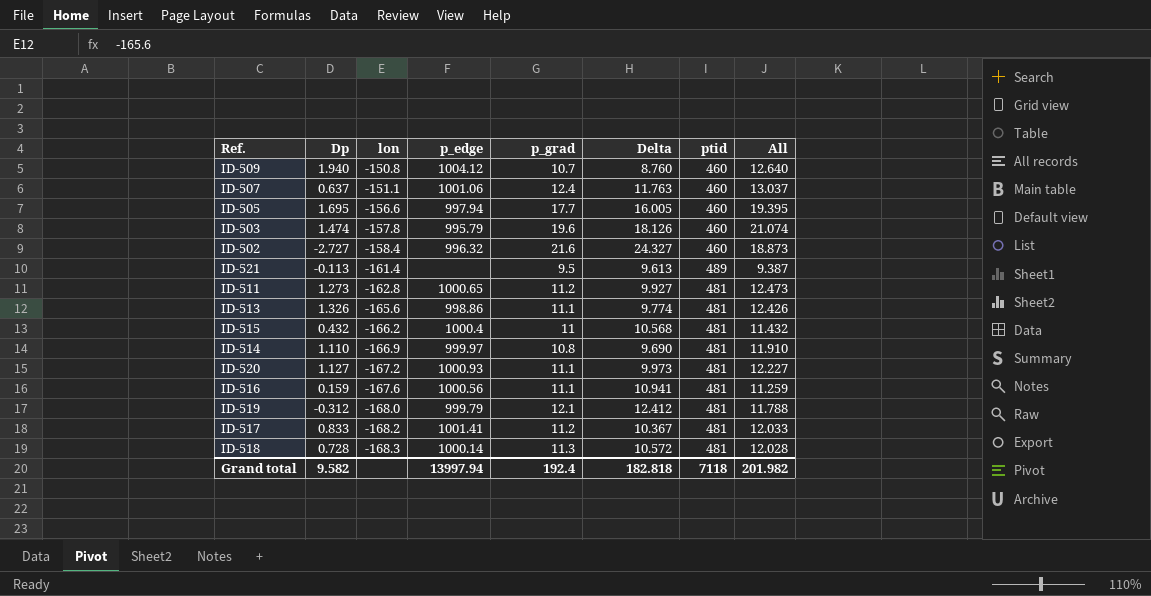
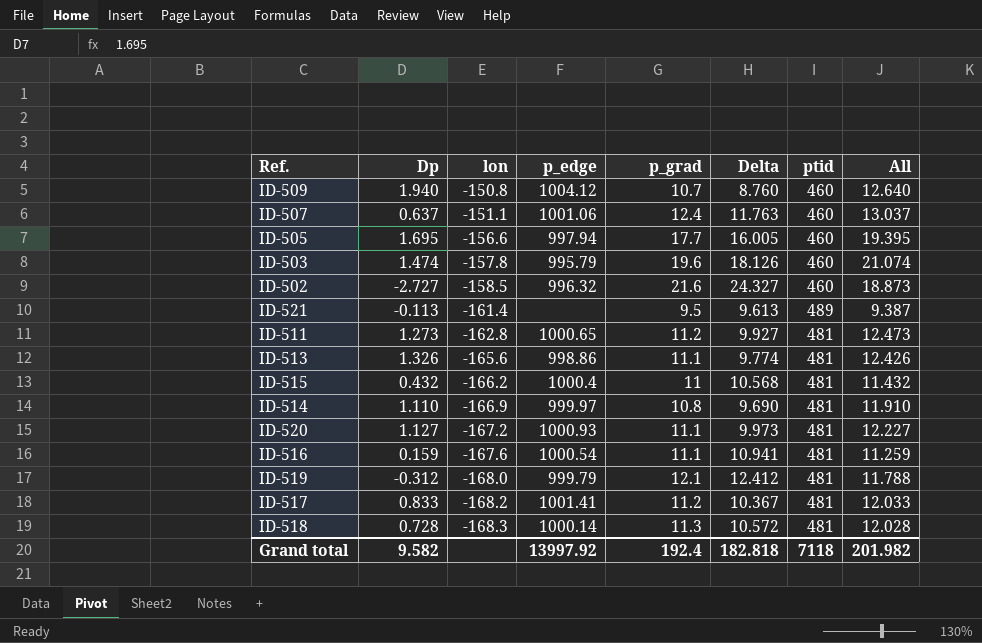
ID-502 | lon: -158.4 -> -158.5
ID-516 | p_edge: 1000.56 -> 1000.54
Grand total | p_edge: 13997.94 -> 13997.92

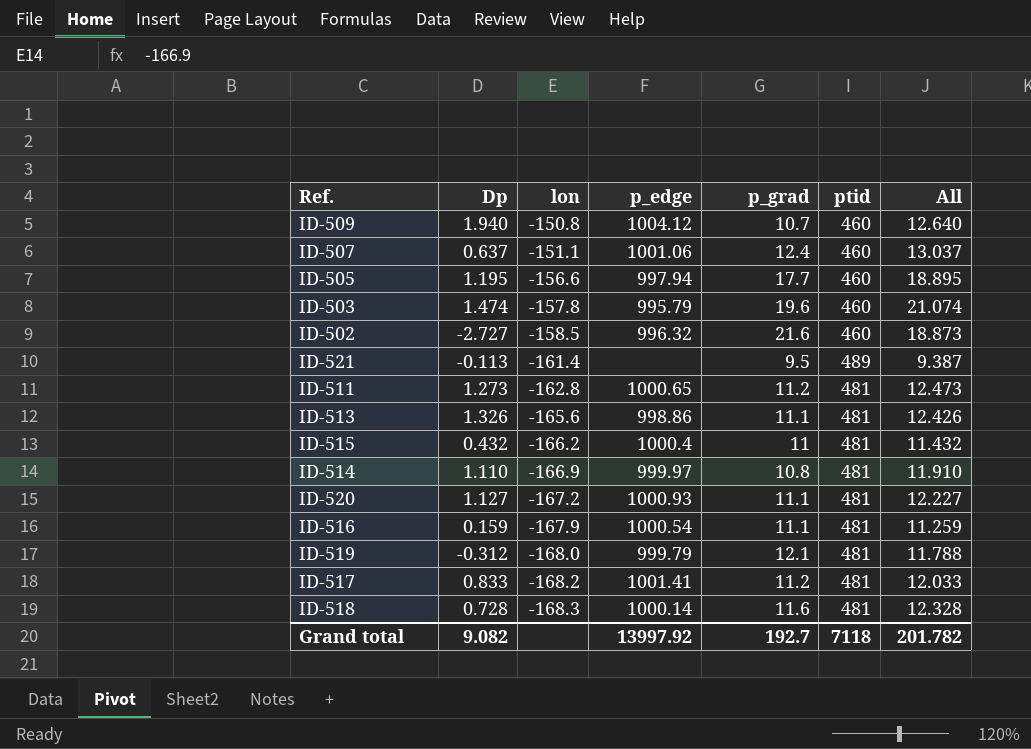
column Delta | formula: [p_grad] - [Dp] -> none
ID-505 | Dp: 1.695 -> 1.195
ID-505 | All: 19.395 -> 18.895
ID-516 | lon: -167.6 -> -167.9
ID-518 | p_grad: 11.3 -> 11.6
ID-518 | All: 12.028 -> 12.328
Grand total | Dp: 9.582 -> 9.082
Grand total | p_grad: 192.4 -> 192.7
Grand total | All: 201.982 -> 201.782

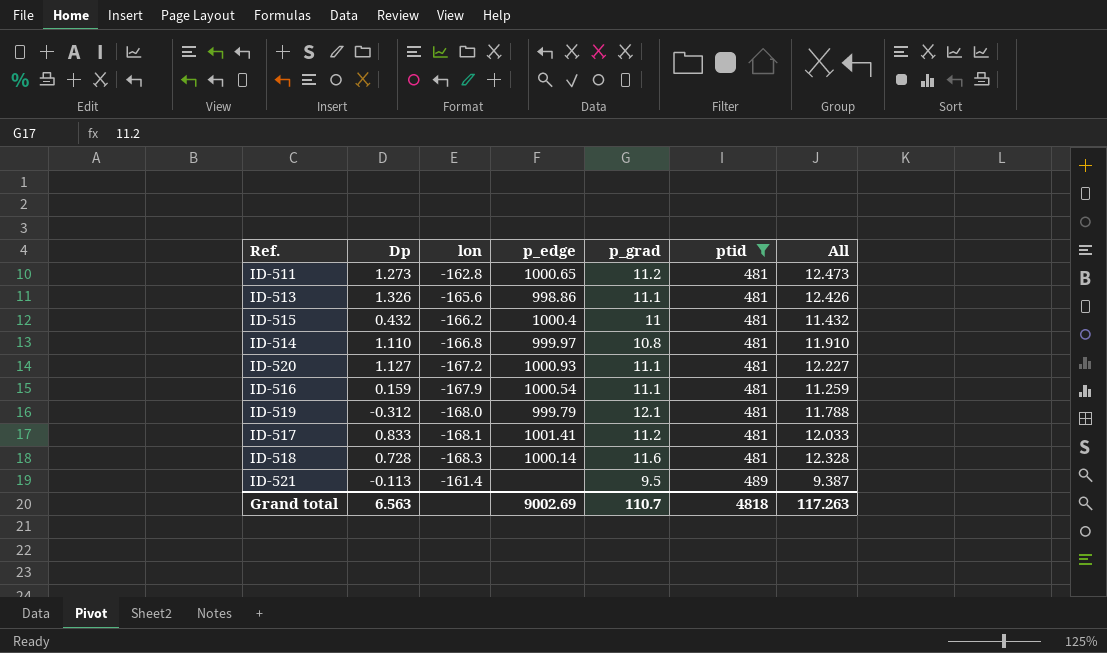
filter: none -> ptid != 460
row order: lon descending -> ptid ascending
ID-514 | lon: -166.9 -> -166.8
ID-517 | lon: -168.2 -> -168.1
Grand total | Dp: 9.082 -> 6.563
Grand total | p_edge: 13997.92 -> 9002.69
Grand total | p_grad: 192.7 -> 110.7
Grand total | ptid: 7118 -> 4818
Grand total | All: 201.782 -> 117.263

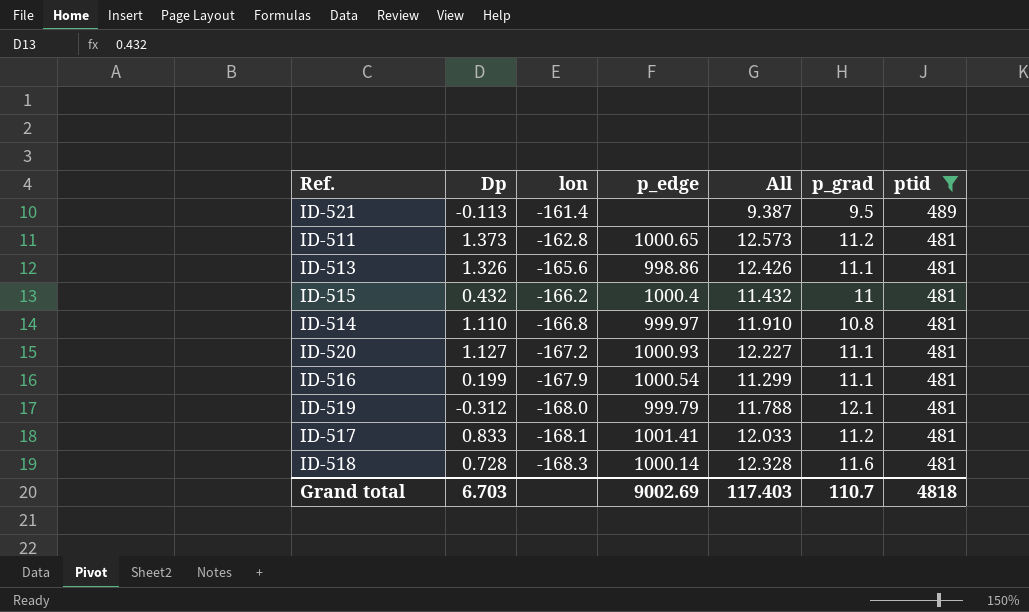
row order: ptid ascending -> lon descending
column All | position: 7 -> 5
ID-511 | Dp: 1.273 -> 1.373
ID-511 | All: 12.473 -> 12.573
ID-516 | Dp: 0.159 -> 0.199
ID-516 | All: 11.259 -> 11.299
Grand total | Dp: 6.563 -> 6.703
Grand total | All: 117.263 -> 117.403

